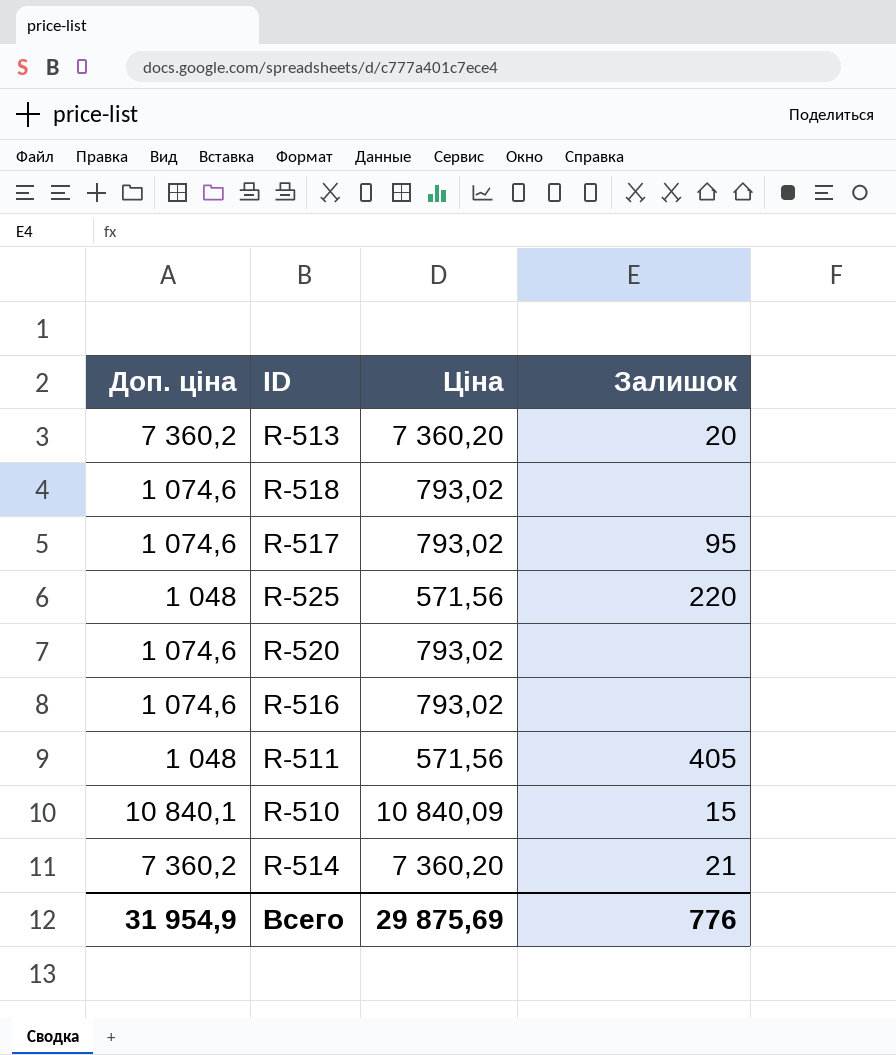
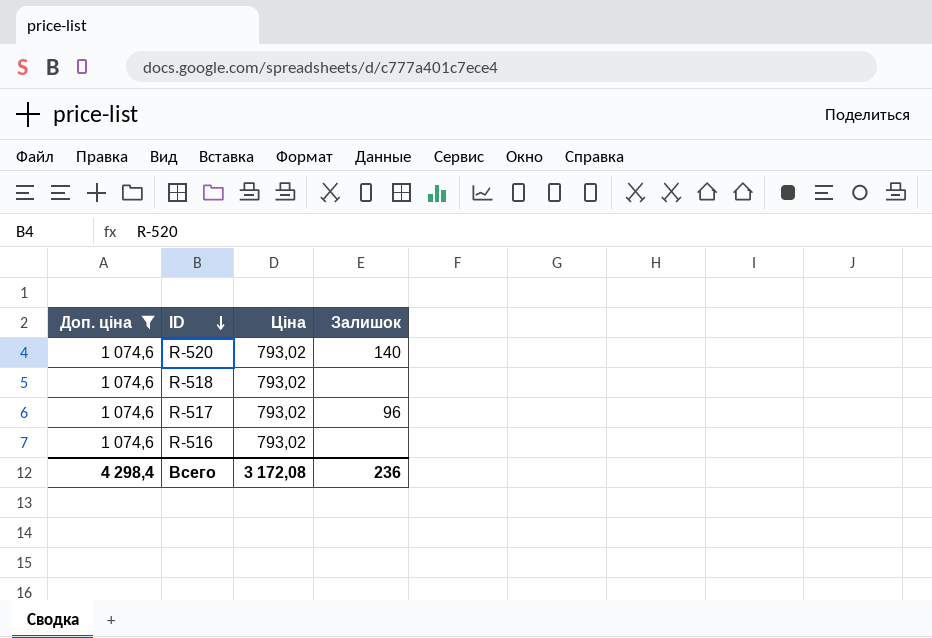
filter: none -> Доп. ціна = 1 074,6
row order: none -> ID descending
R-520 | Залишок: none -> 140
R-517 | Залишок: 95 -> 96
Всего | Доп. ціна: 31 954,9 -> 4 298,4
Всего | Ціна: 29 875,69 -> 3 172,08
Всего | Залишок: 776 -> 236

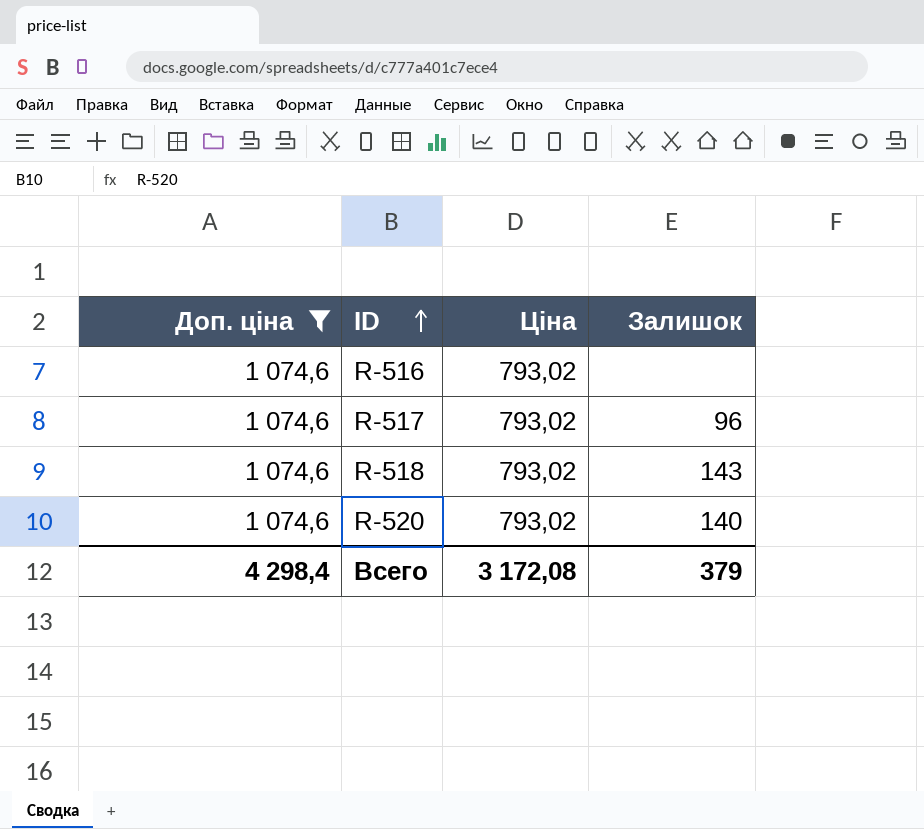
row order: ID descending -> ID ascending
R-518 | Залишок: none -> 143
Всего | Залишок: 236 -> 379

